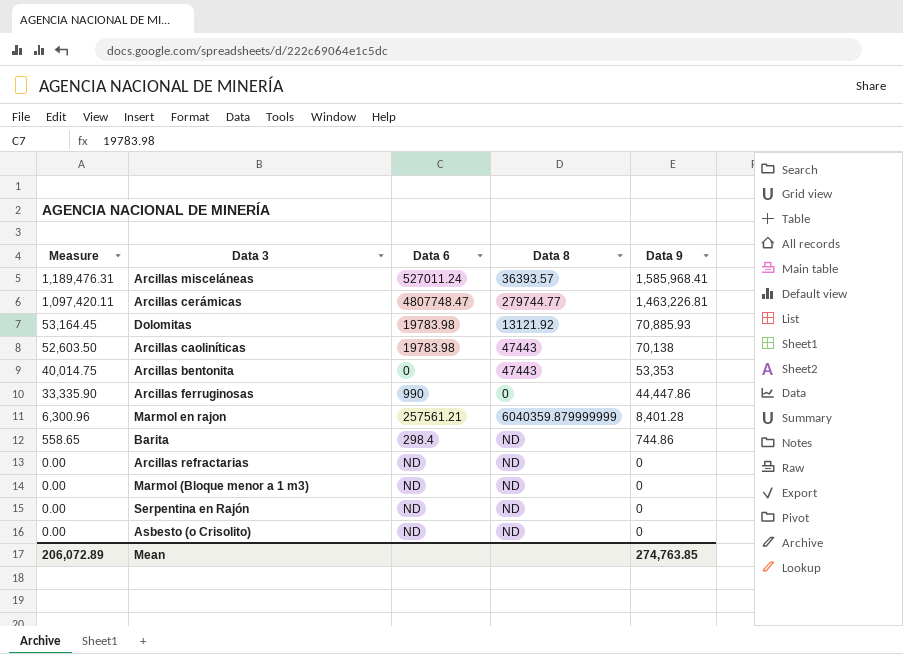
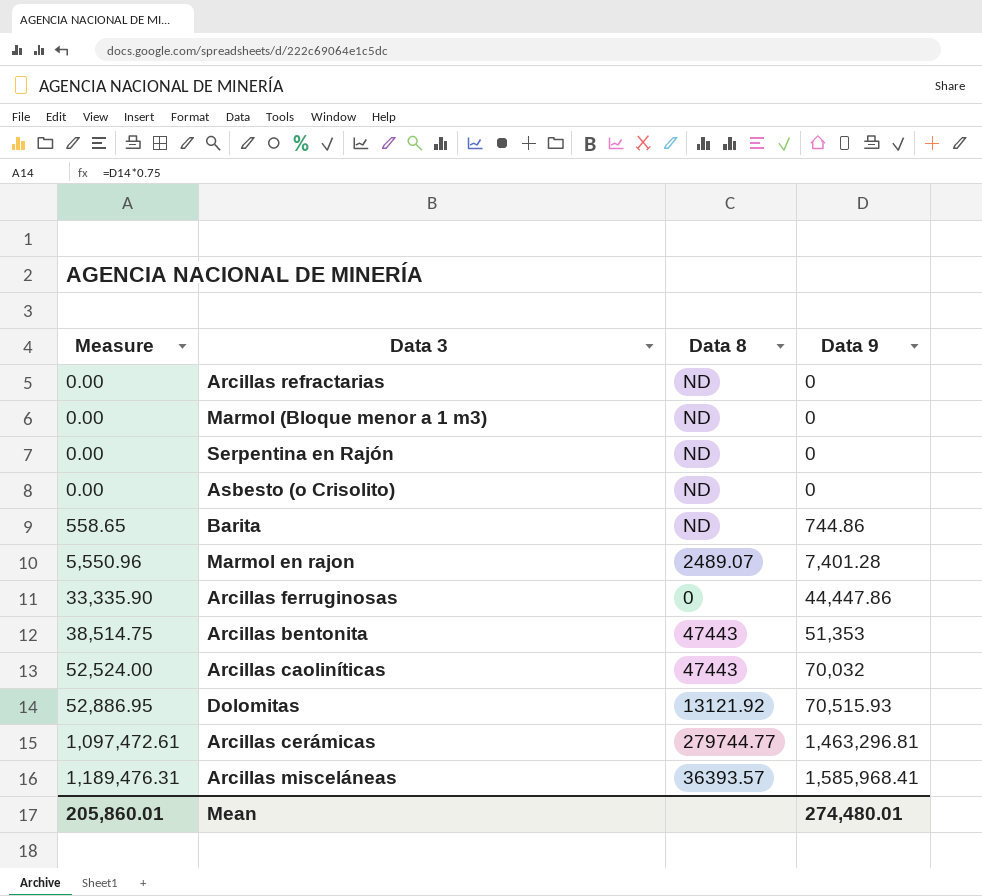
row order: Measure descending -> Measure ascending
column Data 6 | position: 3 -> none
Marmol en rajon | Measure: 6,300.96 -> 5,550.96
Marmol en rajon | Data 8: 6040359.879999999 -> 2489.07
Marmol en rajon | Data 9: 8,401.28 -> 7,401.28
Arcillas bentonita | Measure: 40,014.75 -> 38,514.75
Arcillas bentonita | Data 9: 53,353 -> 51,353
Arcillas caoliníticas | Measure: 52,603.50 -> 52,524.00
Arcillas caoliníticas | Data 9: 70,138 -> 70,032
Dolomitas | Measure: 53,164.45 -> 52,886.95
Dolomitas | Data 9: 70,885.93 -> 70,515.93
Arcillas cerámicas | Measure: 1,097,420.11 -> 1,097,472.61
Arcillas cerámicas | Data 9: 1,463,226.81 -> 1,463,296.81
Mean | Measure: 206,072.89 -> 205,860.01
Mean | Data 9: 274,763.85 -> 274,480.01

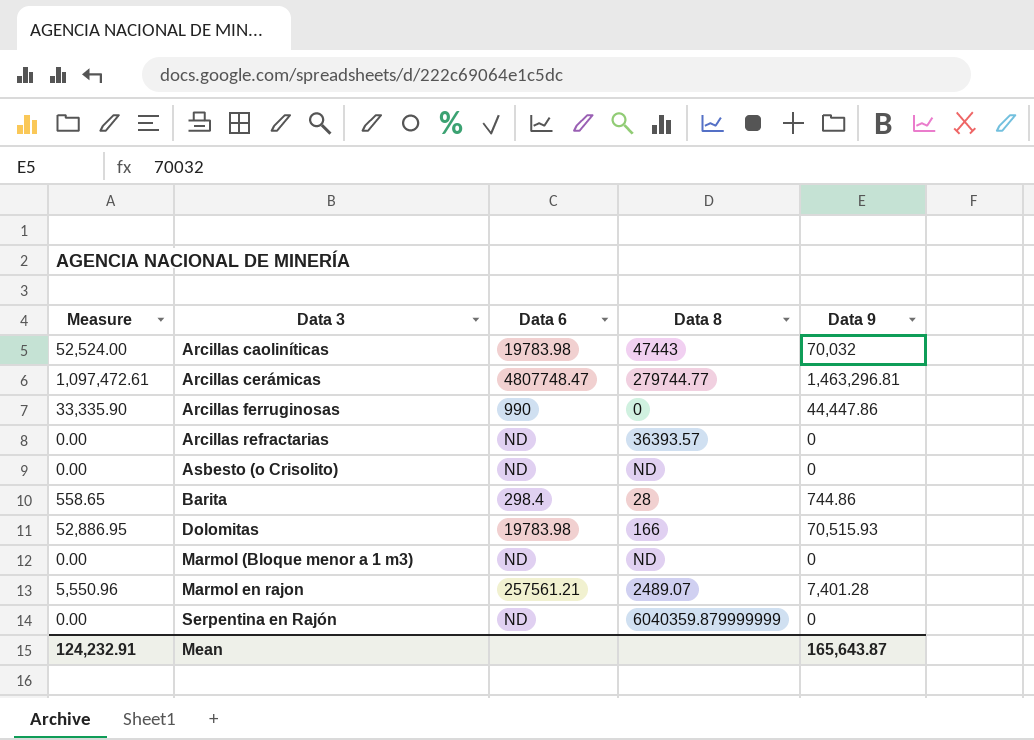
row order: Measure ascending -> Data 3 ascending
column Data 6 | position: none -> 3
row Arcillas bentonita: 38,514.75 | 47443 | 51,353 -> none
row Arcillas misceláneas: 1,189,476.31 | 36393.57 | 1,585,968.41 -> none
Arcillas refractarias | Data 8: ND -> 36393.57
Barita | Data 8: ND -> 28
Dolomitas | Data 8: 13121.92 -> 166
Serpentina en Rajón | Data 8: ND -> 6040359.879999999
Mean | Measure: 205,860.01 -> 124,232.91
Mean | Data 9: 274,480.01 -> 165,643.87

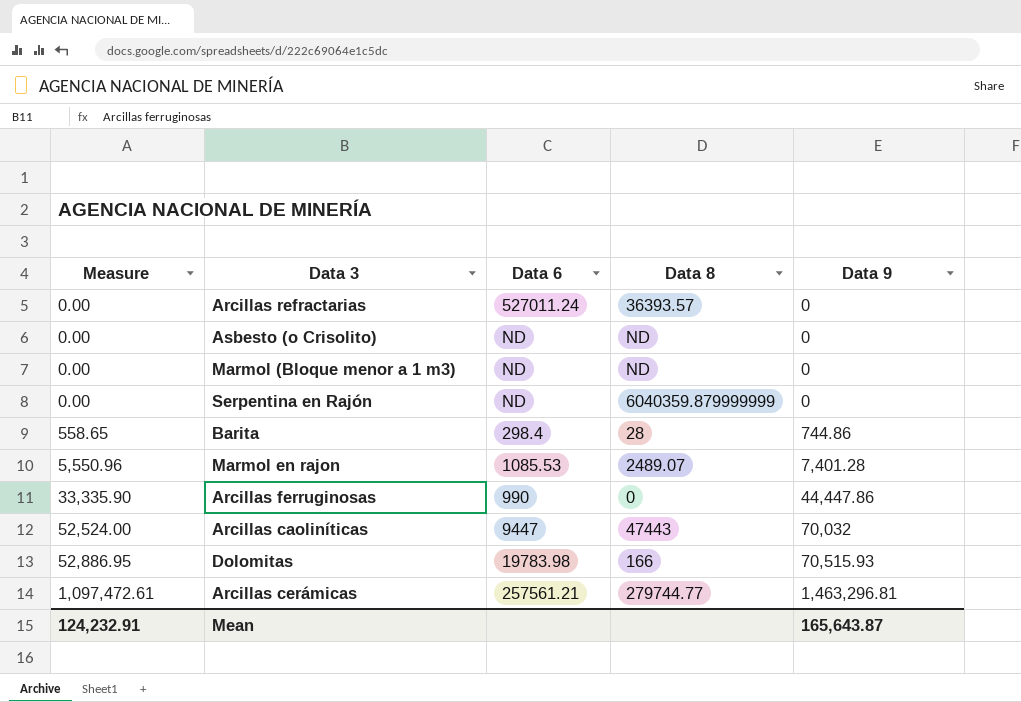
row order: Data 3 ascending -> Measure ascending
Arcillas refractarias | Data 6: ND -> 527011.24
Marmol en rajon | Data 6: 257561.21 -> 1085.53
Arcillas caoliníticas | Data 6: 19783.98 -> 9447
Arcillas cerámicas | Data 6: 4807748.47 -> 257561.21

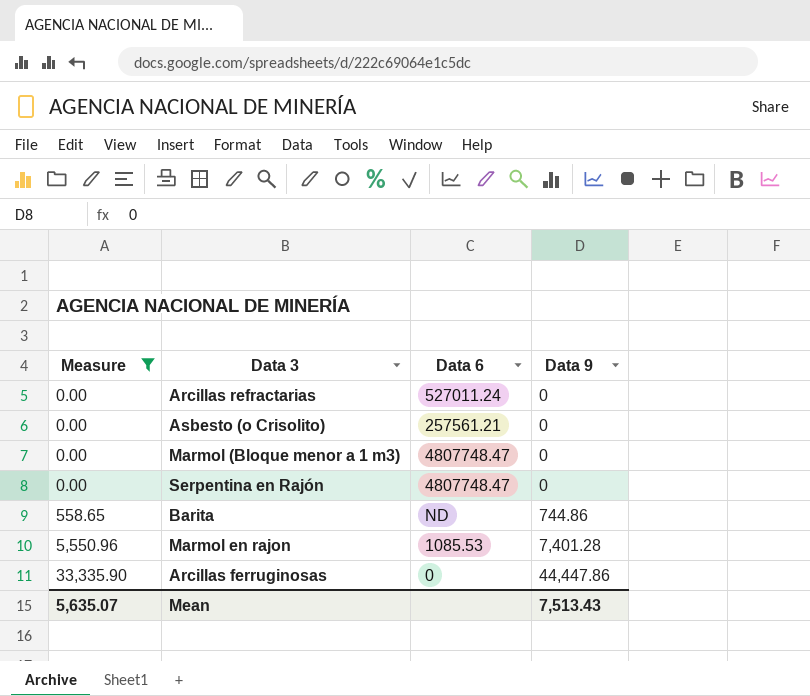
filter: none -> Measure <= 33,335.90
column Data 8 | position: 4 -> none
Asbesto (o Crisolito) | Data 6: ND -> 257561.21
Marmol (Bloque menor a 1 m3) | Data 6: ND -> 4807748.47
Serpentina en Rajón | Data 6: ND -> 4807748.47
Barita | Data 6: 298.4 -> ND
Arcillas ferruginosas | Data 6: 990 -> 0
Mean | Measure: 124,232.91 -> 5,635.07
Mean | Data 9: 165,643.87 -> 7,513.43

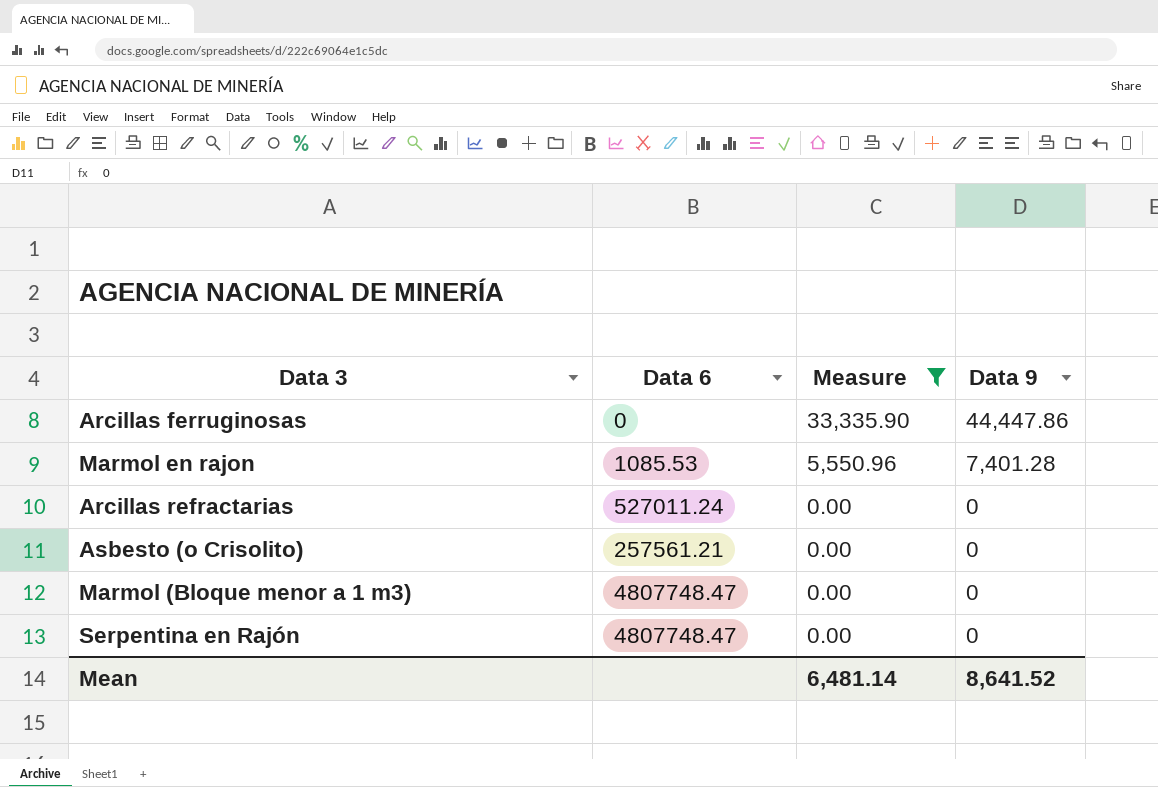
row order: Measure ascending -> Measure descending
column Measure | position: 1 -> 3
row Barita: 558.65 | ND | 744.86 -> none
Mean | Measure: 5,635.07 -> 6,481.14
Mean | Data 9: 7,513.43 -> 8,641.52

